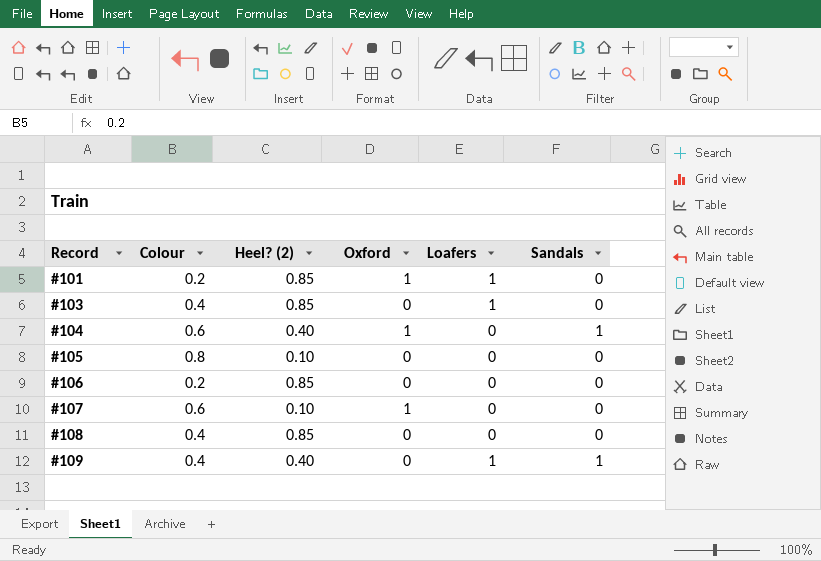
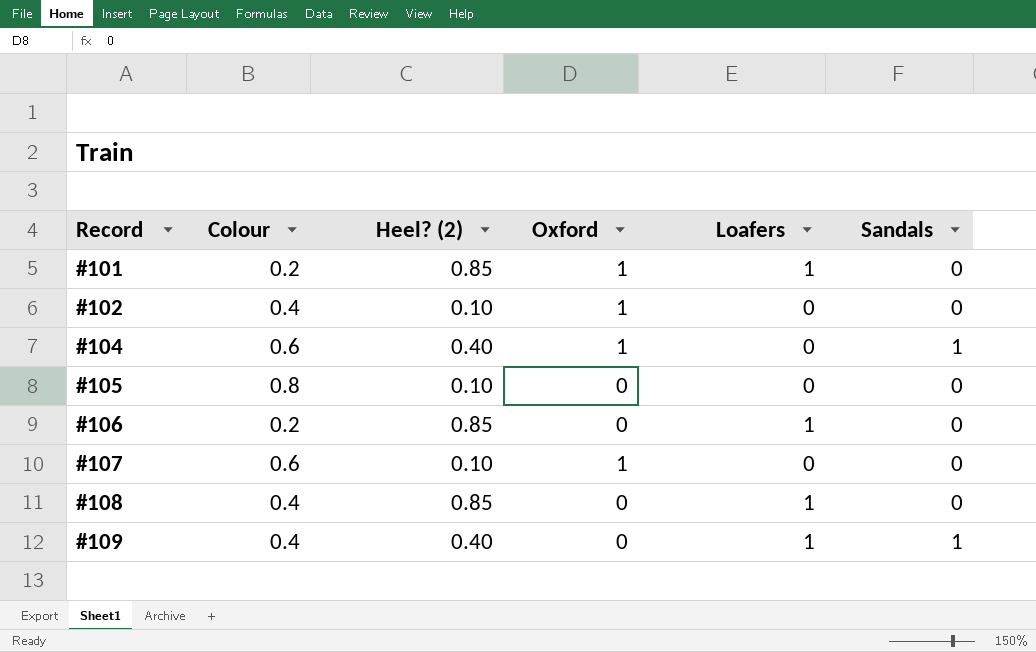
row #103: 0.4 | 0.85 | 0 | 1 | 0 -> none
row #102: none -> 0.4 | 0.10 | 1 | 0 | 0
#106 | Loafers: 0 -> 1
#108 | Loafers: 0 -> 1

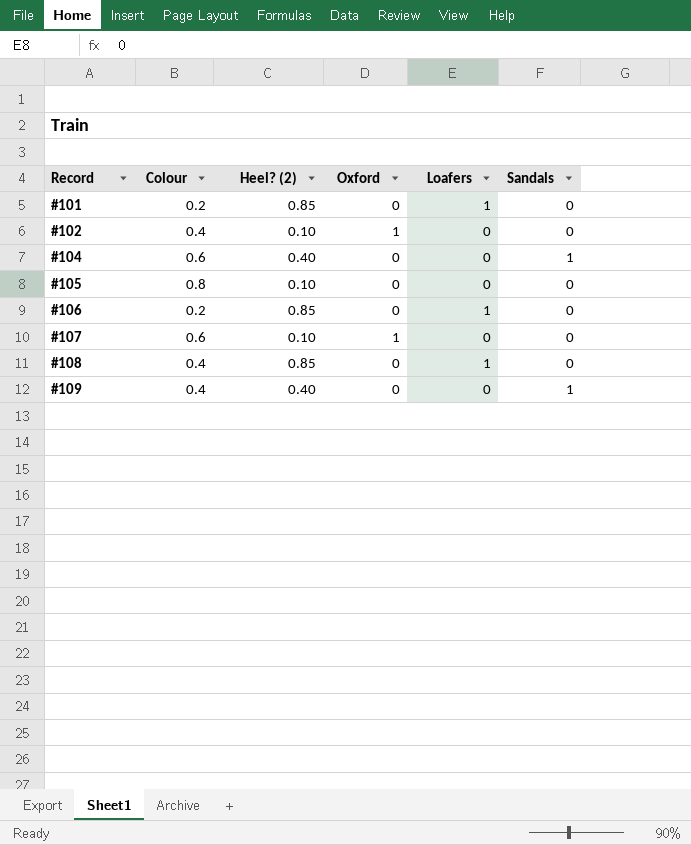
#101 | Oxford: 1 -> 0
#104 | Oxford: 1 -> 0
#109 | Loafers: 1 -> 0

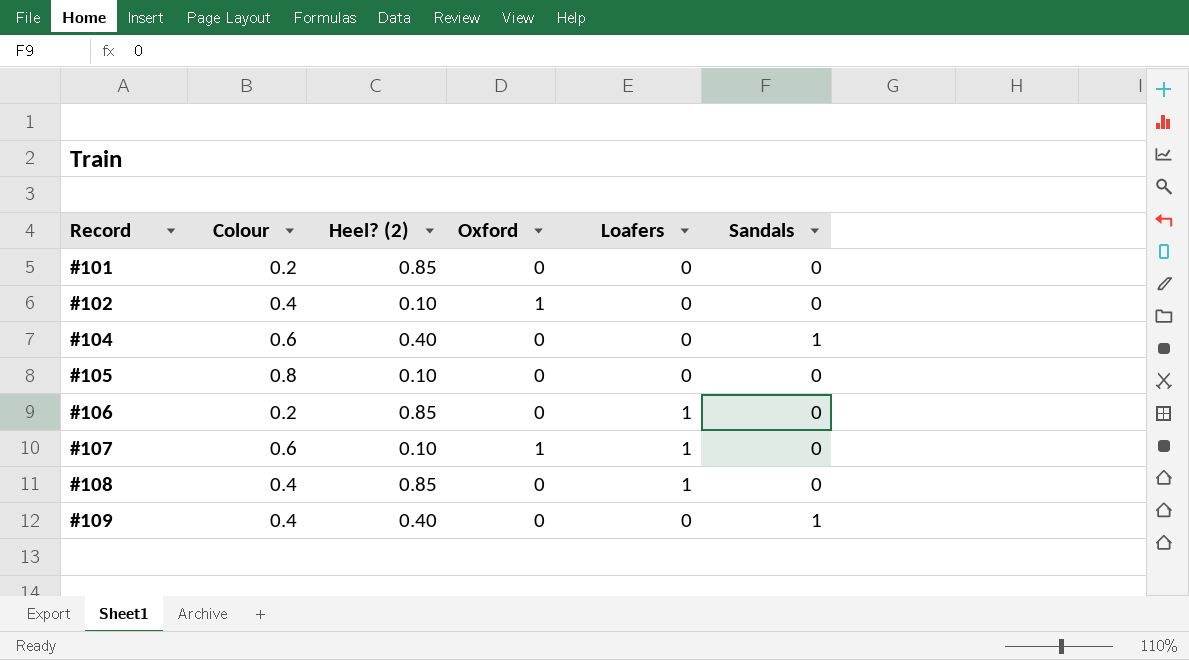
#101 | Loafers: 1 -> 0
#107 | Loafers: 0 -> 1

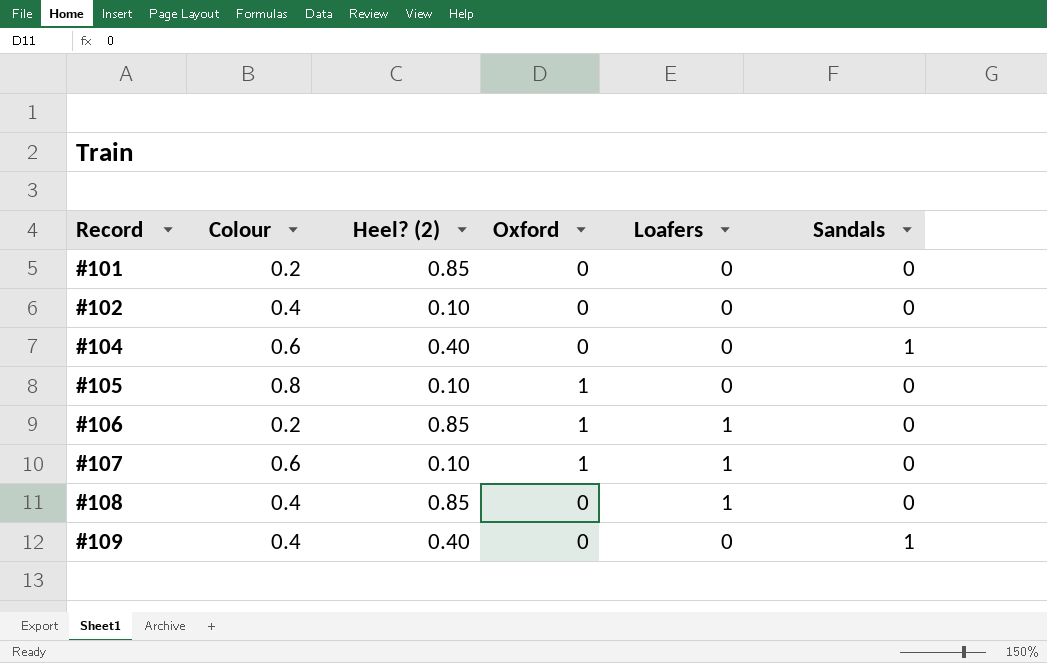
#102 | Oxford: 1 -> 0
#105 | Oxford: 0 -> 1
#106 | Oxford: 0 -> 1

